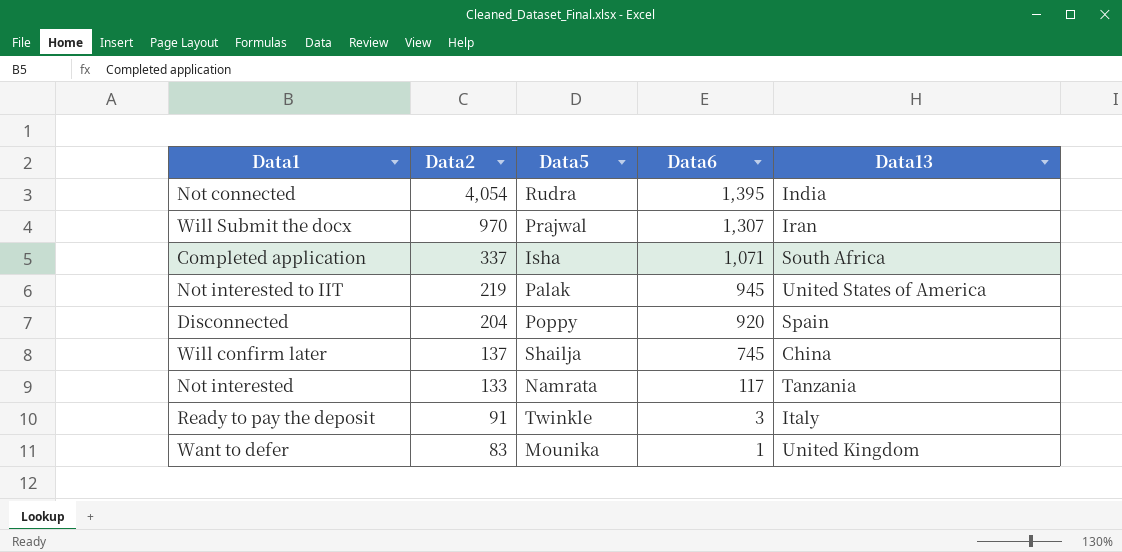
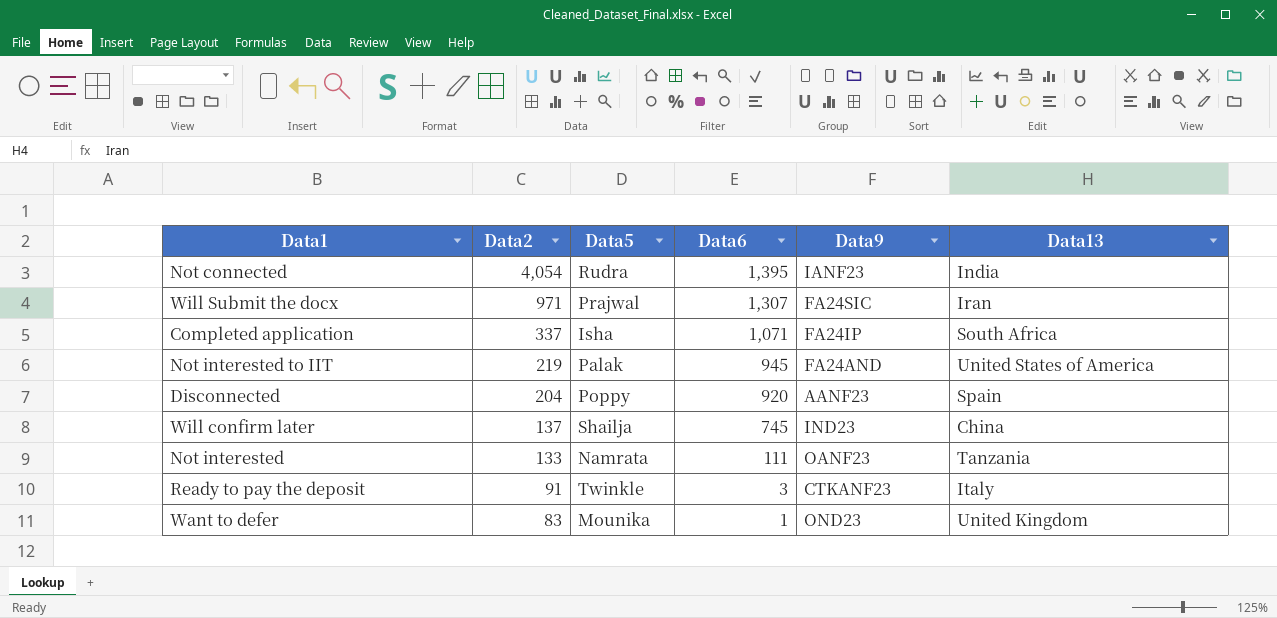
column Data9 | position: none -> 5
Will Submit the docx | Data2: 970 -> 971
Not interested | Data6: 117 -> 111

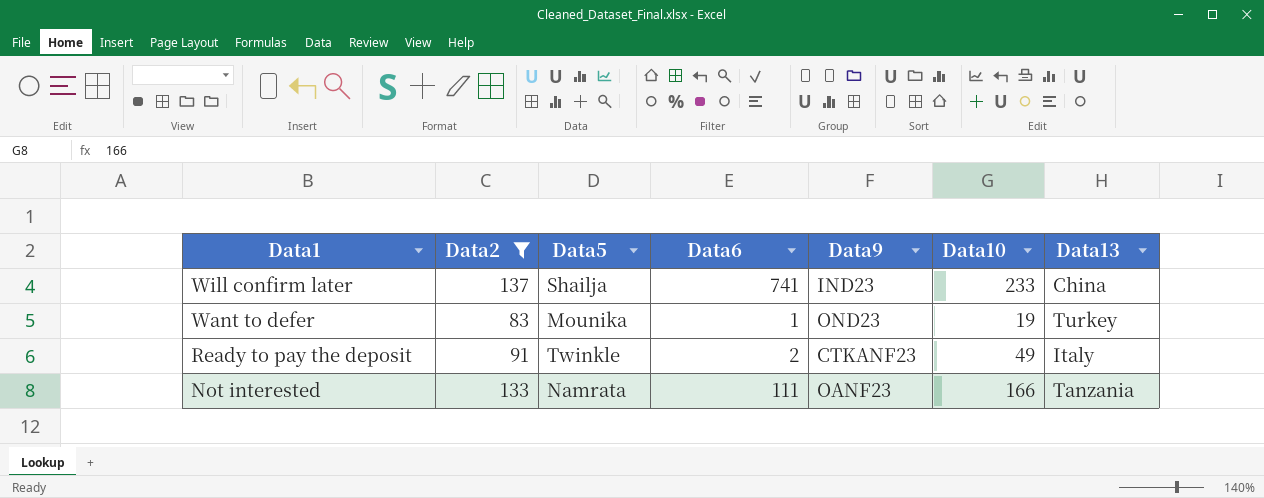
filter: none -> Data2 <= 137
row order: Data2 descending -> Data1 descending
column Data10 | position: none -> 6
Will confirm later | Data6: 745 -> 741
Want to defer | Data13: United Kingdom -> Turkey
Ready to pay the deposit | Data6: 3 -> 2

